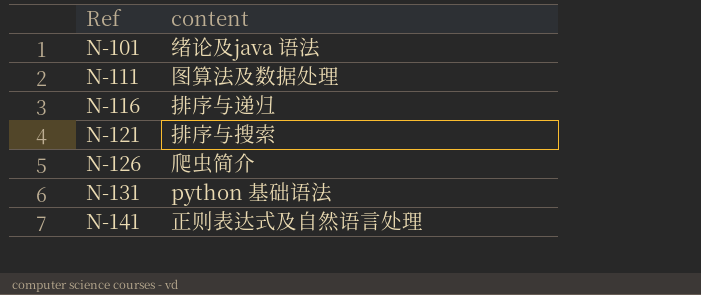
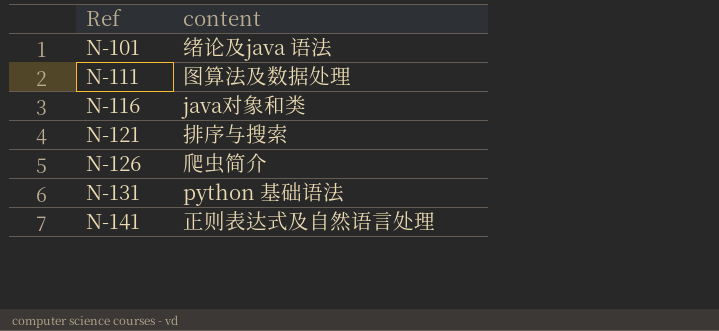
N-116 | content: 排序与递归 -> java对象和类

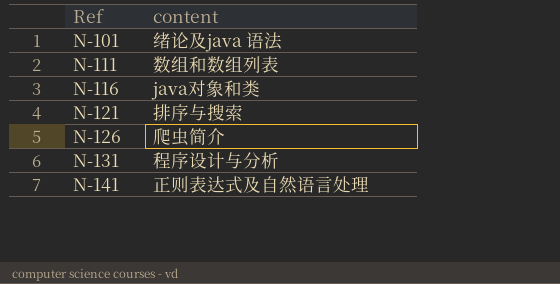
N-111 | content: 图算法及数据处理 -> 数组和数组列表
N-131 | content: python 基础语法 -> 程序设计与分析

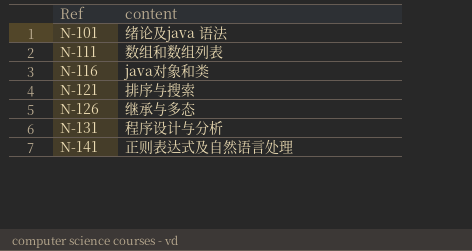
N-126 | content: 爬虫简介 -> 继承与多态

